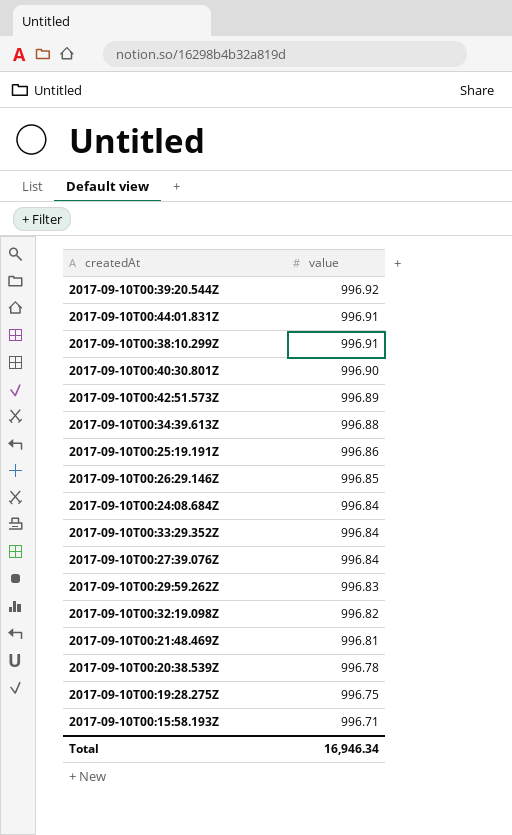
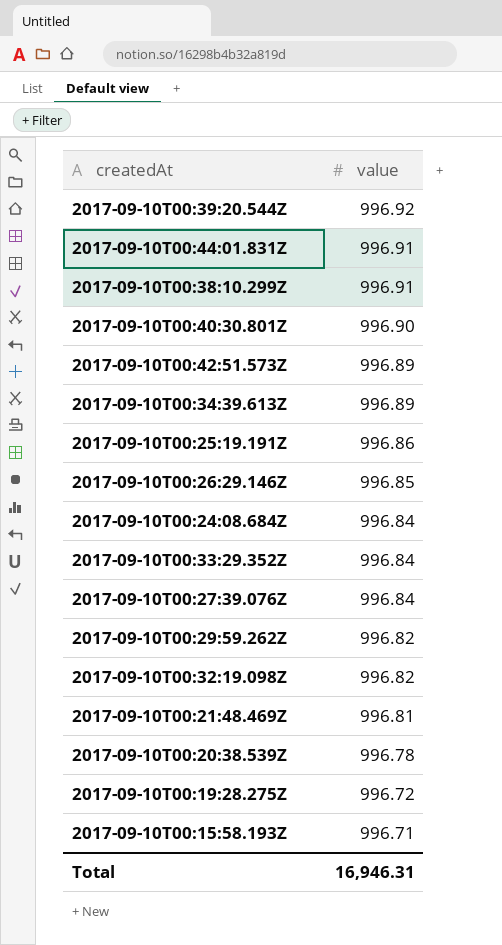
2017-09-10T00:34:39.613Z | value: 996.88 -> 996.89
2017-09-10T00:29:59.262Z | value: 996.83 -> 996.82
2017-09-10T00:19:28.275Z | value: 996.75 -> 996.72
Total | value: 16,946.34 -> 16,946.31

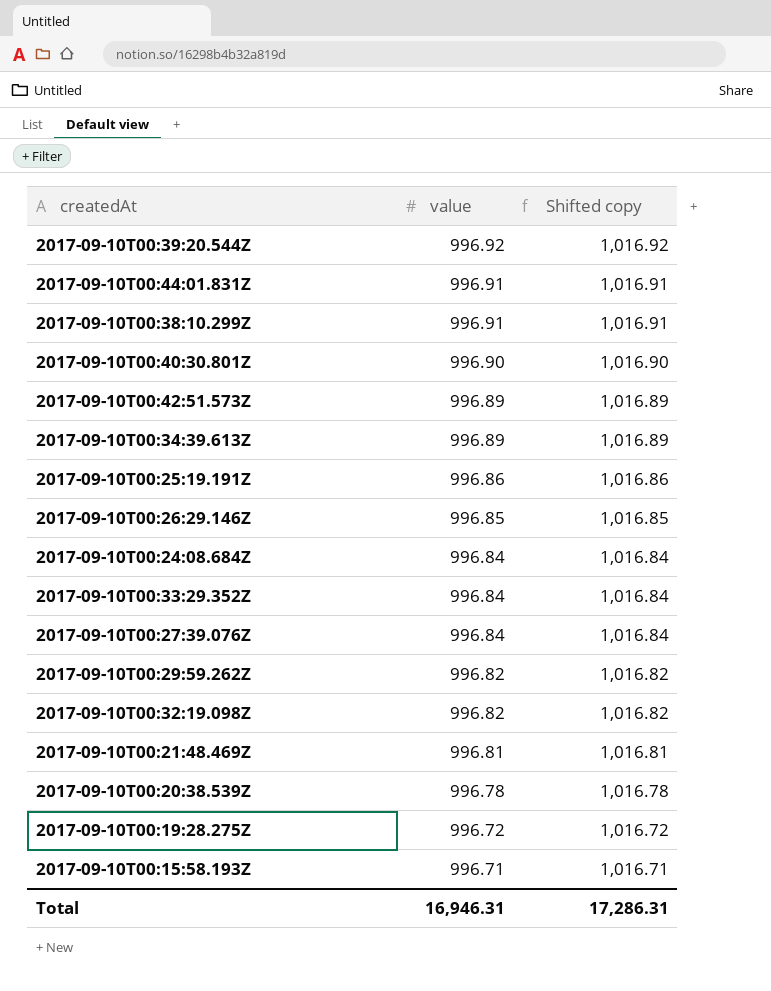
column Shifted copy | formula: none -> [value] + 20

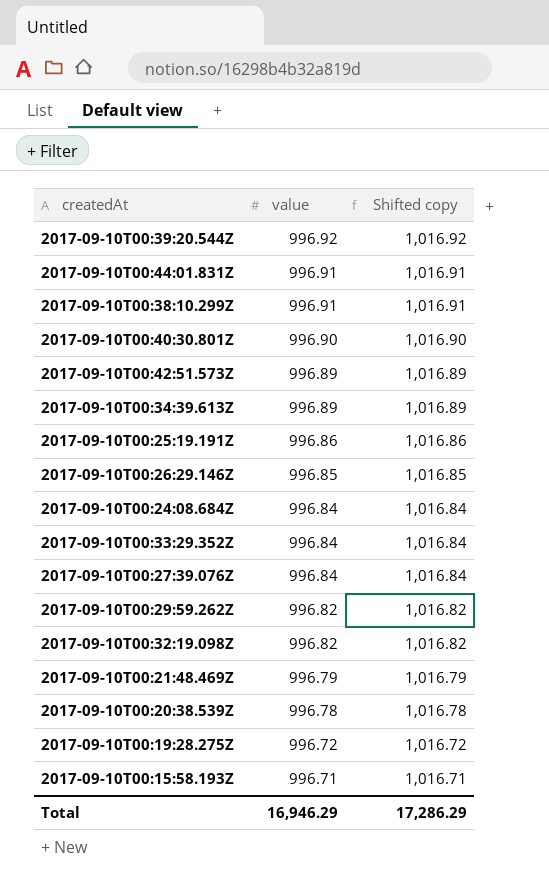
2017-09-10T00:21:48.469Z | value: 996.81 -> 996.79
2017-09-10T00:21:48.469Z | Shifted copy: 1,016.81 -> 1,016.79
Total | value: 16,946.31 -> 16,946.29
Total | Shifted copy: 17,286.31 -> 17,286.29

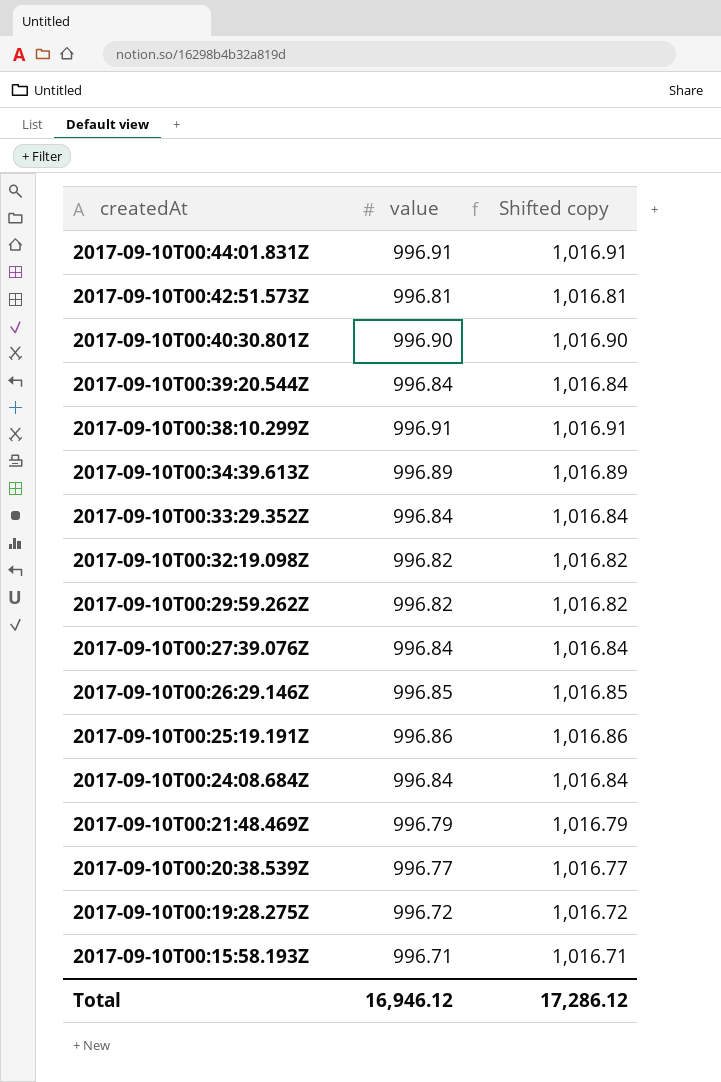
row order: value descending -> createdAt descending
2017-09-10T00:42:51.573Z | value: 996.89 -> 996.81
2017-09-10T00:42:51.573Z | Shifted copy: 1,016.89 -> 1,016.81
2017-09-10T00:39:20.544Z | value: 996.92 -> 996.84
2017-09-10T00:39:20.544Z | Shifted copy: 1,016.92 -> 1,016.84
2017-09-10T00:20:38.539Z | value: 996.78 -> 996.77
2017-09-10T00:20:38.539Z | Shifted copy: 1,016.78 -> 1,016.77
Total | value: 16,946.29 -> 16,946.12
Total | Shifted copy: 17,286.29 -> 17,286.12

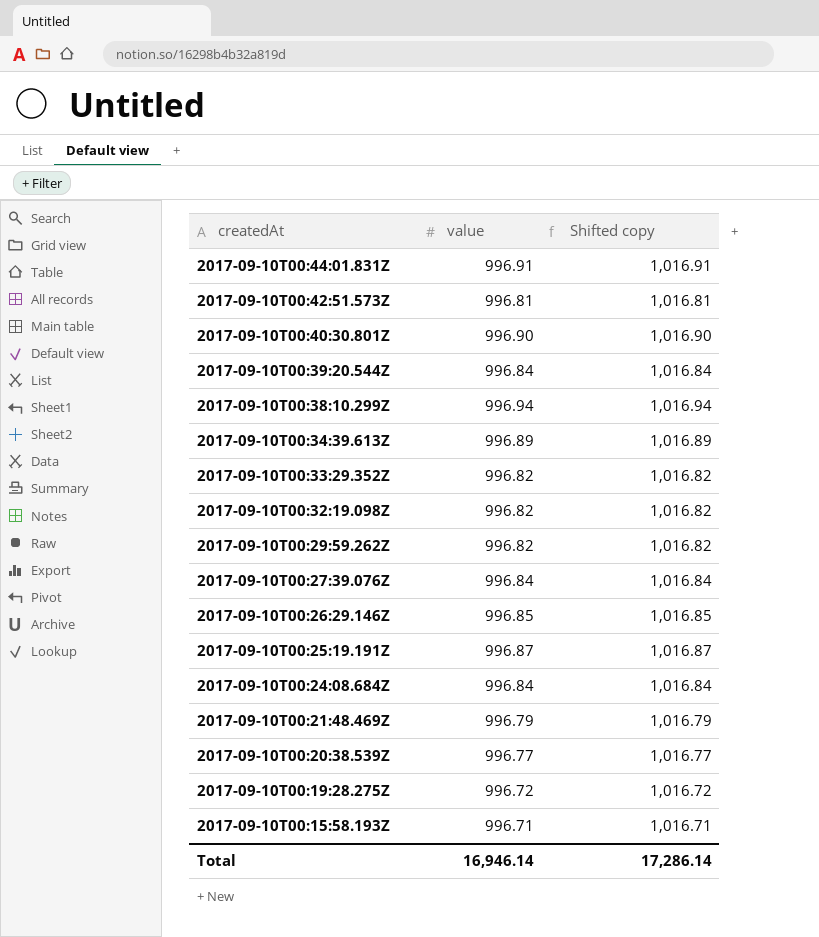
2017-09-10T00:38:10.299Z | value: 996.91 -> 996.94
2017-09-10T00:38:10.299Z | Shifted copy: 1,016.91 -> 1,016.94
2017-09-10T00:33:29.352Z | value: 996.84 -> 996.82
2017-09-10T00:33:29.352Z | Shifted copy: 1,016.84 -> 1,016.82
2017-09-10T00:25:19.191Z | value: 996.86 -> 996.87
2017-09-10T00:25:19.191Z | Shifted copy: 1,016.86 -> 1,016.87
Total | value: 16,946.12 -> 16,946.14
Total | Shifted copy: 17,286.12 -> 17,286.14

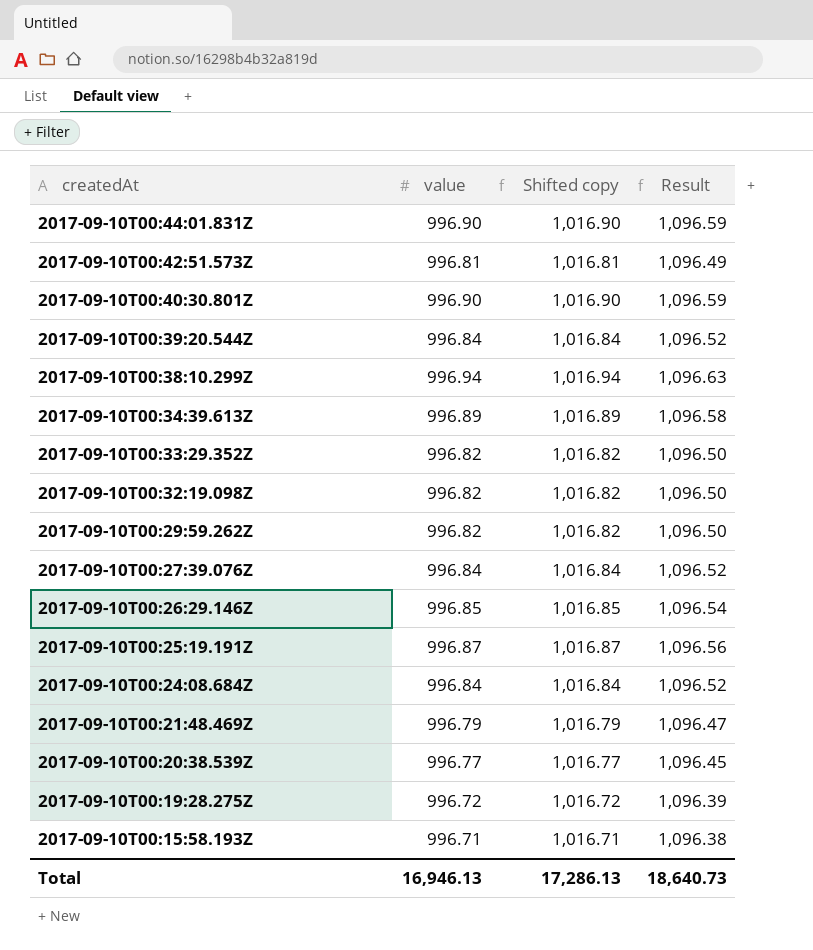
column Result | formula: none -> [value] * 1.1
2017-09-10T00:44:01.831Z | value: 996.91 -> 996.90
2017-09-10T00:44:01.831Z | Shifted copy: 1,016.91 -> 1,016.90
Total | value: 16,946.14 -> 16,946.13
Total | Shifted copy: 17,286.14 -> 17,286.13

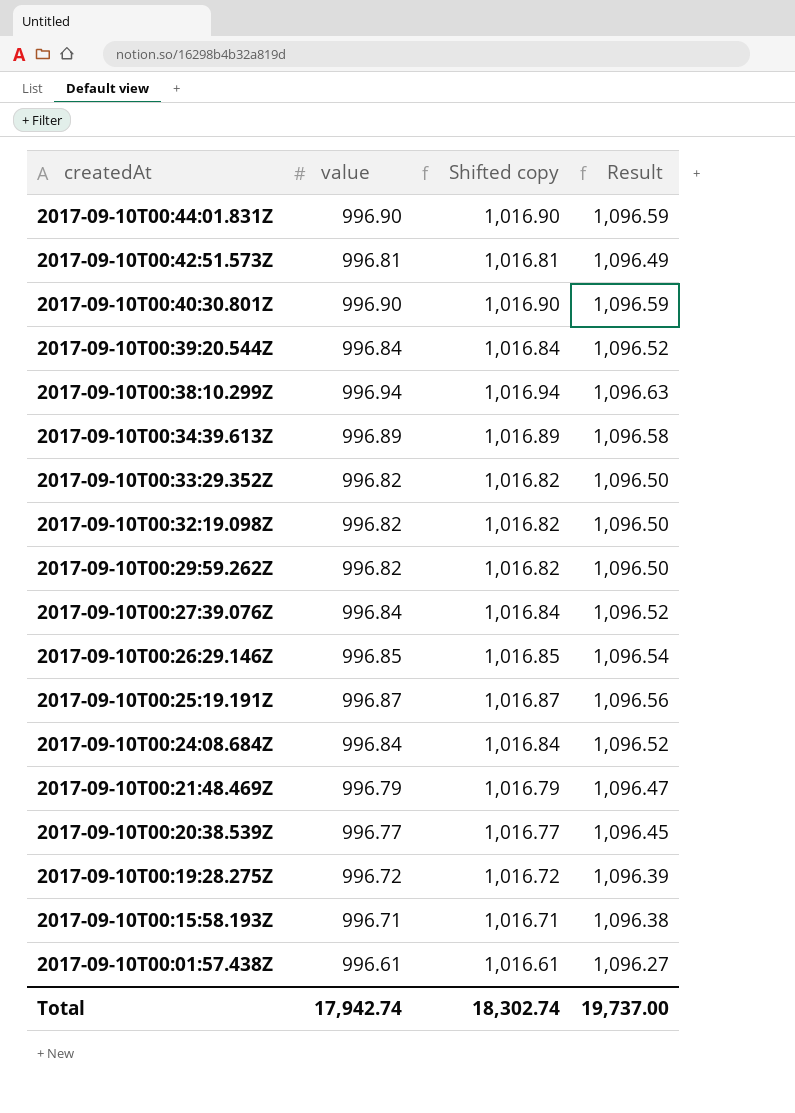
row 2017-09-10T00:01:57.438Z: none -> 996.61 | 1,016.61 | 1,096.27
Total | value: 16,946.13 -> 17,942.74
Total | Shifted copy: 17,286.13 -> 18,302.74
Total | Result: 18,640.73 -> 19,737.00

